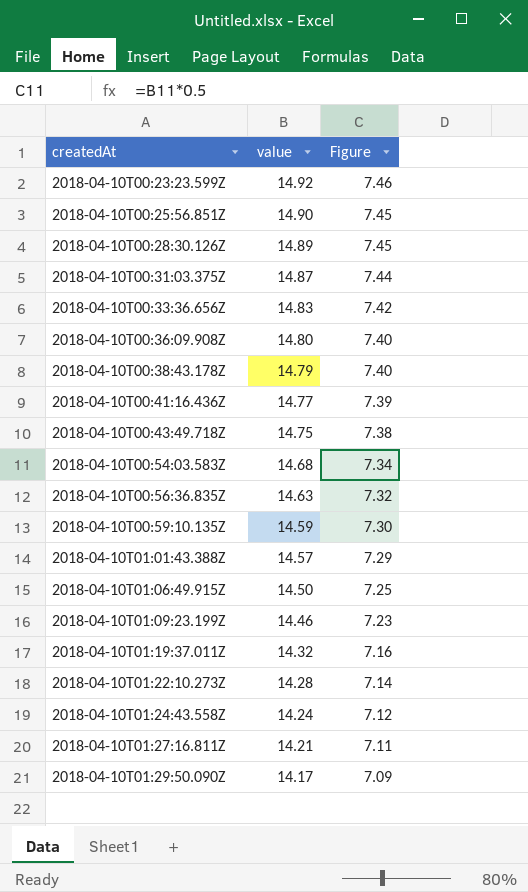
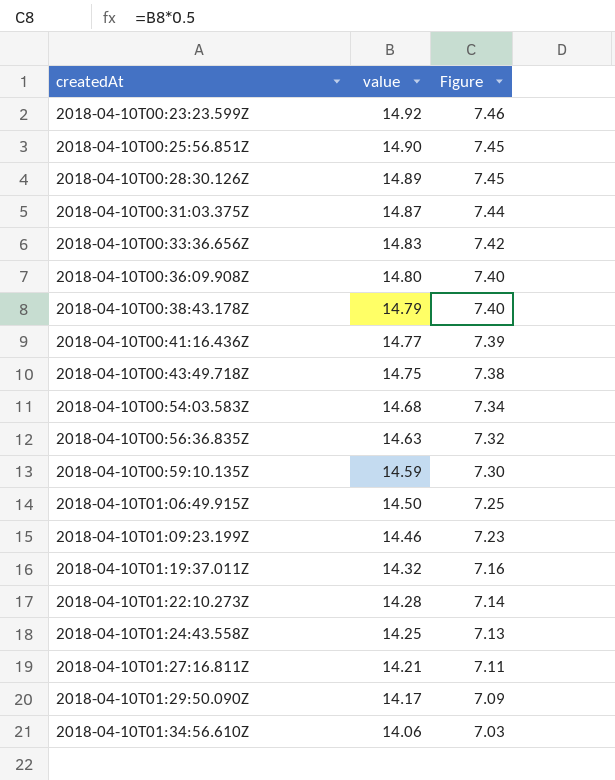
row 2018-04-10T01:01:43.388Z: 14.57 | 7.29 -> none
2018-04-10T01:24:43.558Z | value: 14.24 -> 14.25
2018-04-10T01:24:43.558Z | Figure: 7.12 -> 7.13
row 2018-04-10T01:34:56.610Z: none -> 14.06 | 7.03

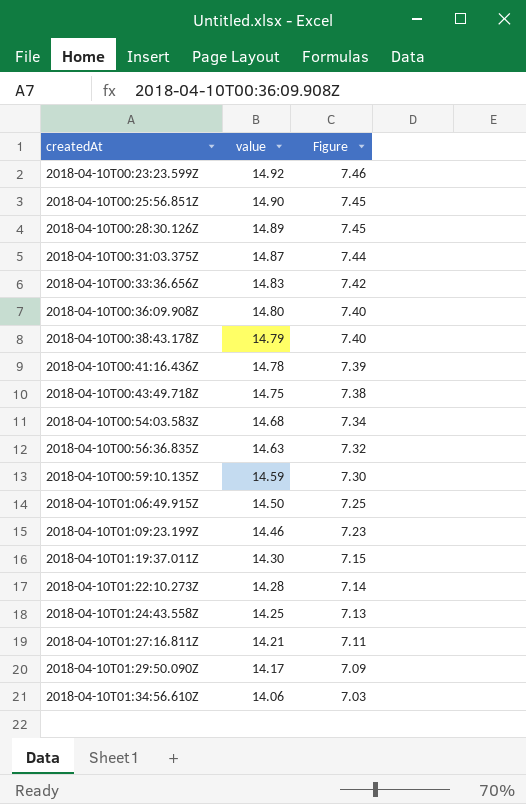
2018-04-10T00:41:16.436Z | value: 14.77 -> 14.78
2018-04-10T01:19:37.011Z | value: 14.32 -> 14.30
2018-04-10T01:19:37.011Z | Figure: 7.16 -> 7.15

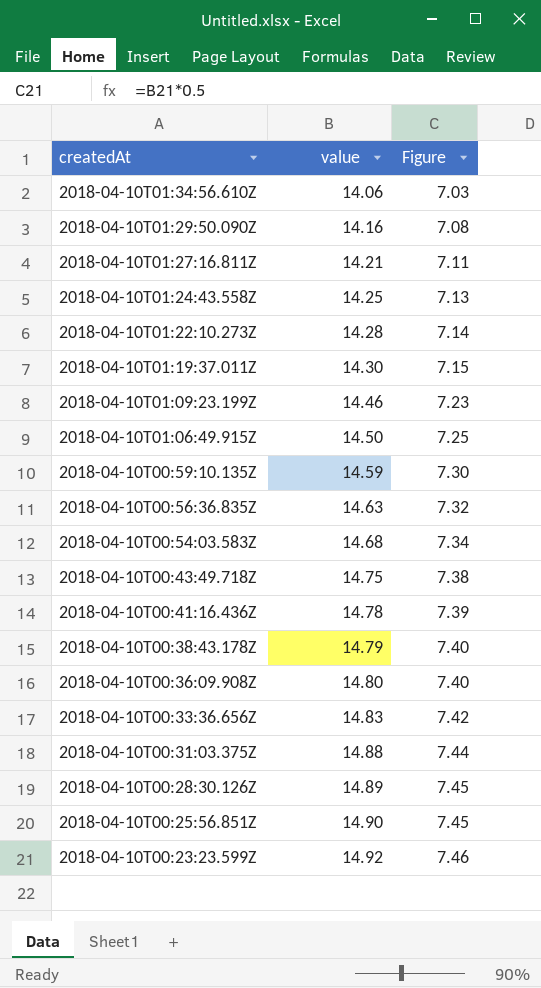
row order: createdAt ascending -> createdAt descending
2018-04-10T01:29:50.090Z | value: 14.17 -> 14.16
2018-04-10T01:29:50.090Z | Figure: 7.09 -> 7.08
2018-04-10T00:31:03.375Z | value: 14.87 -> 14.88

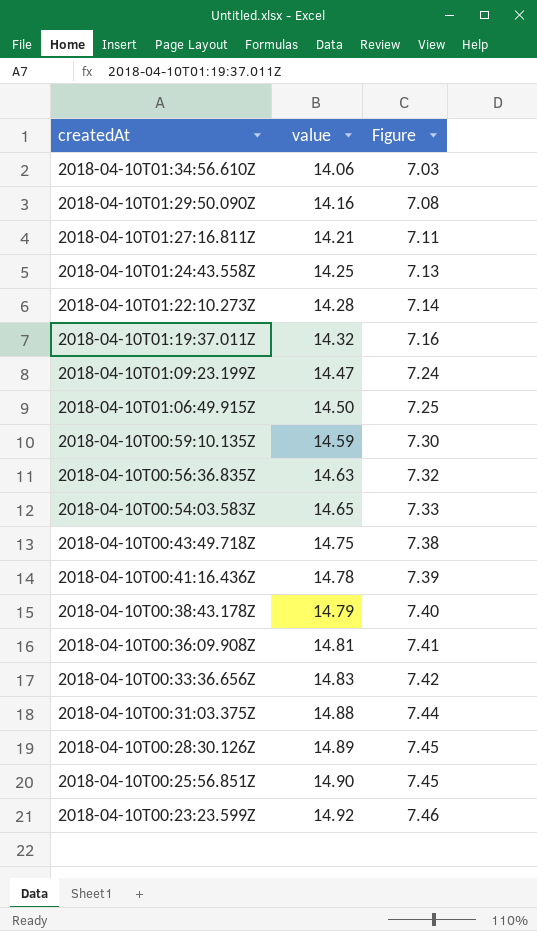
2018-04-10T01:19:37.011Z | value: 14.30 -> 14.32
2018-04-10T01:19:37.011Z | Figure: 7.15 -> 7.16
2018-04-10T01:09:23.199Z | value: 14.46 -> 14.47
2018-04-10T01:09:23.199Z | Figure: 7.23 -> 7.24
2018-04-10T00:54:03.583Z | value: 14.68 -> 14.65
2018-04-10T00:54:03.583Z | Figure: 7.34 -> 7.33
2018-04-10T00:36:09.908Z | value: 14.80 -> 14.81
2018-04-10T00:36:09.908Z | Figure: 7.40 -> 7.41

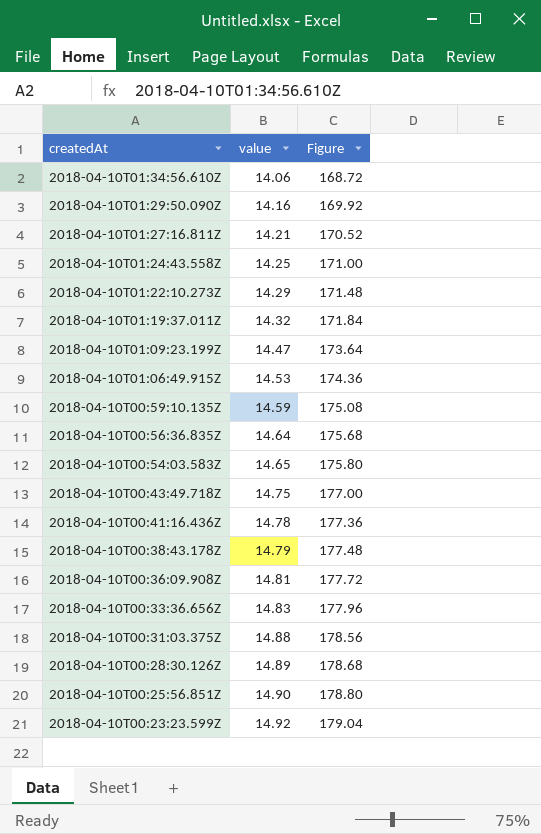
column Figure | formula: [value] * 0.5 -> [value] * 12
2018-04-10T01:22:10.273Z | value: 14.28 -> 14.29
2018-04-10T01:06:49.915Z | value: 14.50 -> 14.53
2018-04-10T00:56:36.835Z | value: 14.63 -> 14.64

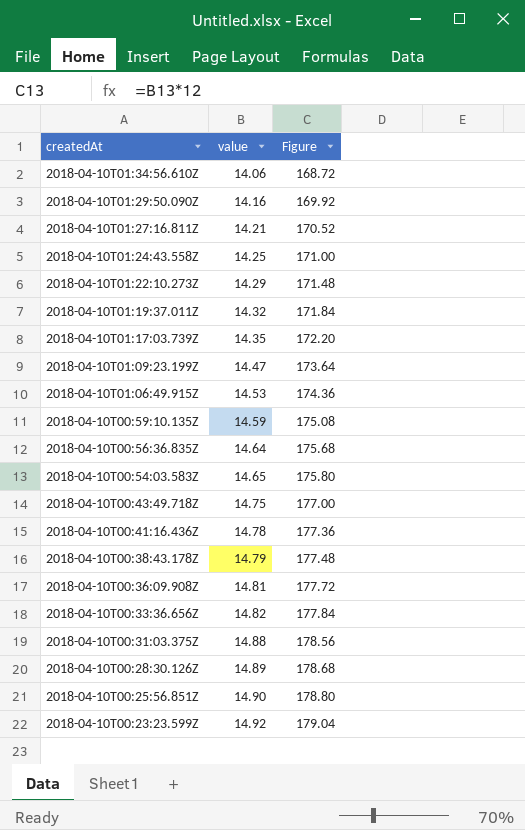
row 2018-04-10T01:17:03.739Z: none -> 14.35 | 172.20
2018-04-10T00:33:36.656Z | value: 14.83 -> 14.82
2018-04-10T00:33:36.656Z | Figure: 177.96 -> 177.84

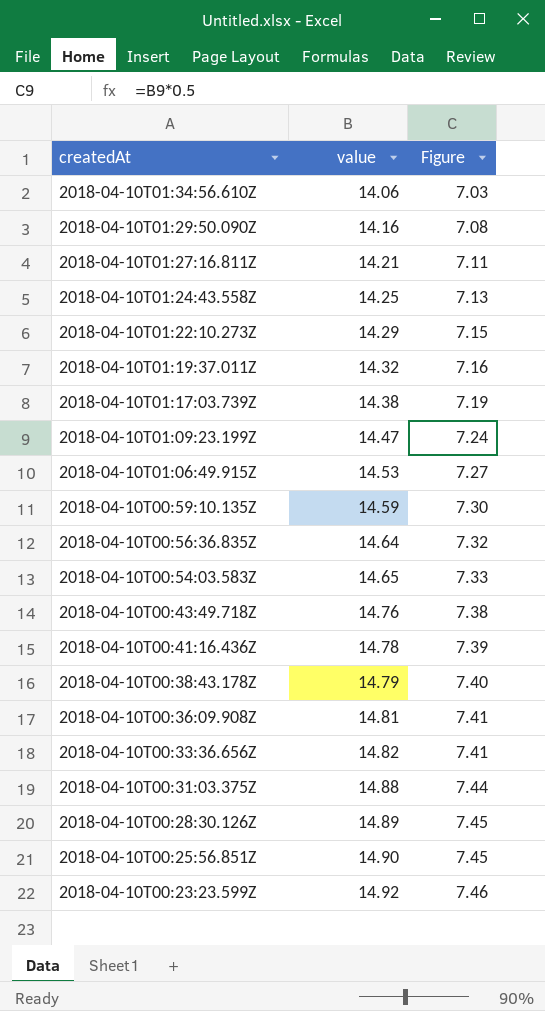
column Figure | formula: [value] * 12 -> [value] * 0.5
2018-04-10T01:17:03.739Z | value: 14.35 -> 14.38
2018-04-10T00:43:49.718Z | value: 14.75 -> 14.76

